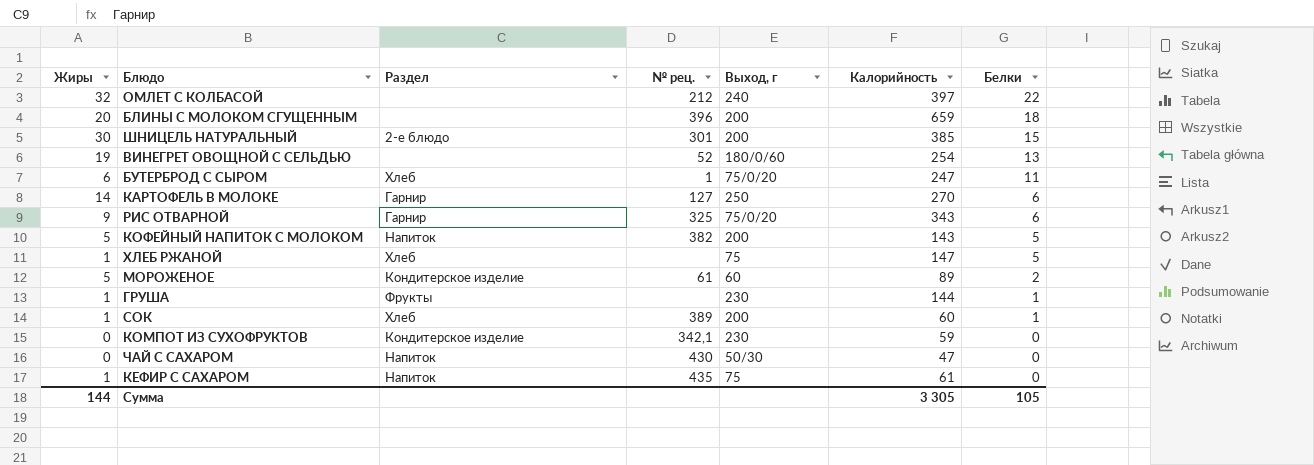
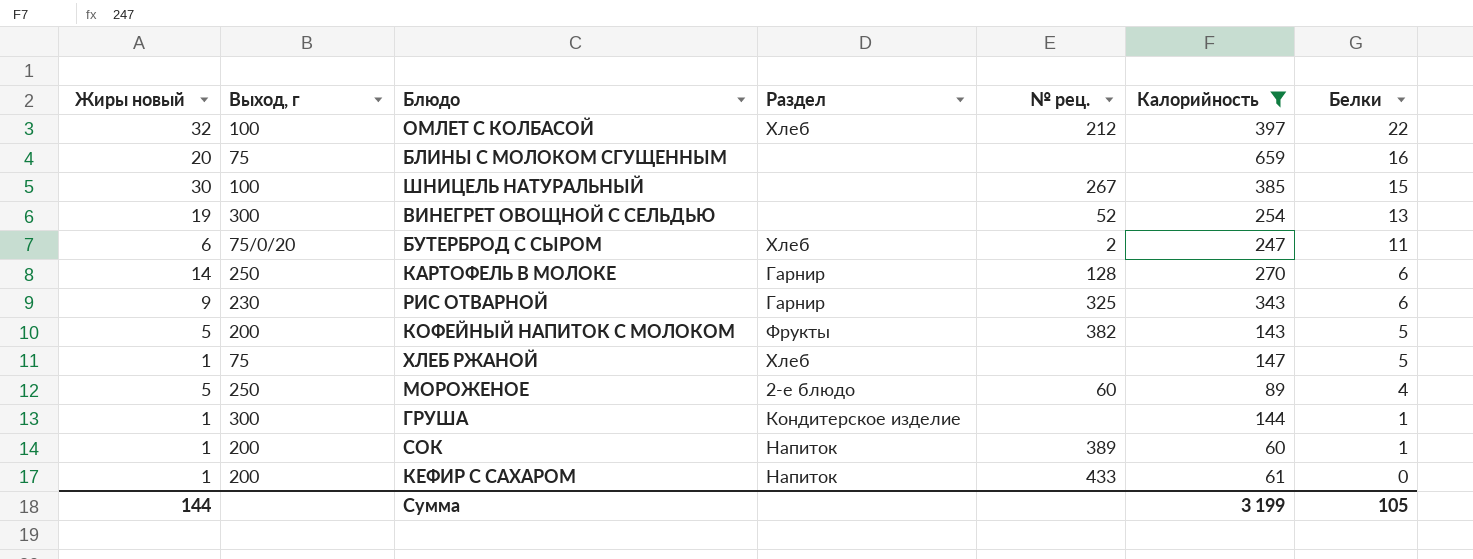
filter: none -> Калорийность >= 60
column name: Жиры -> Жиры новый
column Выход, г | position: 5 -> 2
ОМЛЕТ С КОЛБАСОЙ | Выход, г: 240 -> 100
ОМЛЕТ С КОЛБАСОЙ | Раздел: none -> Хлеб
БЛИНЫ С МОЛОКОМ СГУЩЕННЫМ | Выход, г: 200 -> 75
БЛИНЫ С МОЛОКОМ СГУЩЕННЫМ | № рец.: 396 -> none
БЛИНЫ С МОЛОКОМ СГУЩЕННЫМ | Белки: 18 -> 16
ШНИЦЕЛЬ НАТУРАЛЬНЫЙ | Выход, г: 200 -> 100
ШНИЦЕЛЬ НАТУРАЛЬНЫЙ | Раздел: 2-е блюдо -> none
ШНИЦЕЛЬ НАТУРАЛЬНЫЙ | № рец.: 301 -> 267
ВИНЕГРЕТ ОВОЩНОЙ С СЕЛЬДЬЮ | Выход, г: 180/0/60 -> 300
БУТЕРБРОД С СЫРОМ | № рец.: 1 -> 2
КАРТОФЕЛЬ В МОЛОКЕ | № рец.: 127 -> 128
РИС ОТВАРНОЙ | Выход, г: 75/0/20 -> 230
КОФЕЙНЫЙ НАПИТОК С МОЛОКОМ | Раздел: Напиток -> Фрукты
МОРОЖЕНОЕ | Выход, г: 60 -> 250
МОРОЖЕНОЕ | Раздел: Кондитерское изделие -> 2-е блюдо
МОРОЖЕНОЕ | № рец.: 61 -> 60
МОРОЖЕНОЕ | Белки: 2 -> 4
ГРУША | Выход, г: 230 -> 300
ГРУША | Раздел: Фрукты -> Кондитерское изделие
СОК | Раздел: Хлеб -> Напиток
КЕФИР С САХАРОМ | Выход, г: 75 -> 200
КЕФИР С САХАРОМ | № рец.: 435 -> 433
Сумма | Калорийность: 3 305 -> 3 199

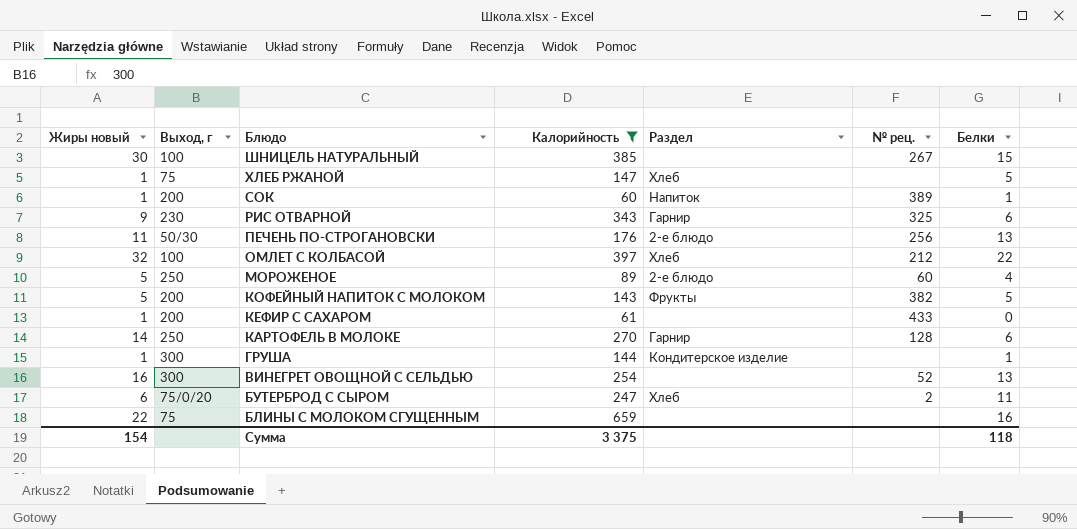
row order: Белки descending -> Блюдо descending
column Калорийность | position: 6 -> 4
row ПЕЧЕНЬ ПО-СТРОГАНОВСКИ: none -> 11 | 50/30 | 176 | 2-е блюдо | 256 | 13
КЕФИР С САХАРОМ | Раздел: Напиток -> none
ВИНЕГРЕТ ОВОЩНОЙ С СЕЛЬДЬЮ | Жиры новый: 19 -> 16
БЛИНЫ С МОЛОКОМ СГУЩЕННЫМ | Жиры новый: 20 -> 22
Сумма | Жиры новый: 144 -> 154
Сумма | Калорийность: 3 199 -> 3 375
Сумма | Белки: 105 -> 118

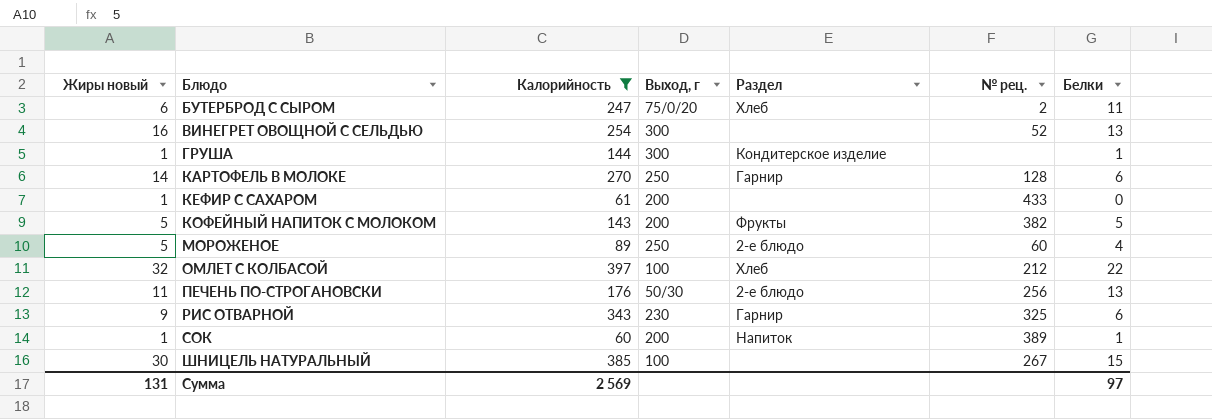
row order: Блюдо descending -> Блюдо ascending
column Выход, г | position: 2 -> 4
row ХЛЕБ РЖАНОЙ: 1 | 75 | 147 | Хлеб | none | 5 -> none
row БЛИНЫ С МОЛОКОМ СГУЩЕННЫМ: 22 | 75 | 659 | none | none | 16 -> none
Сумма | Жиры новый: 154 -> 131
Сумма | Калорийность: 3 375 -> 2 569
Сумма | Белки: 118 -> 97

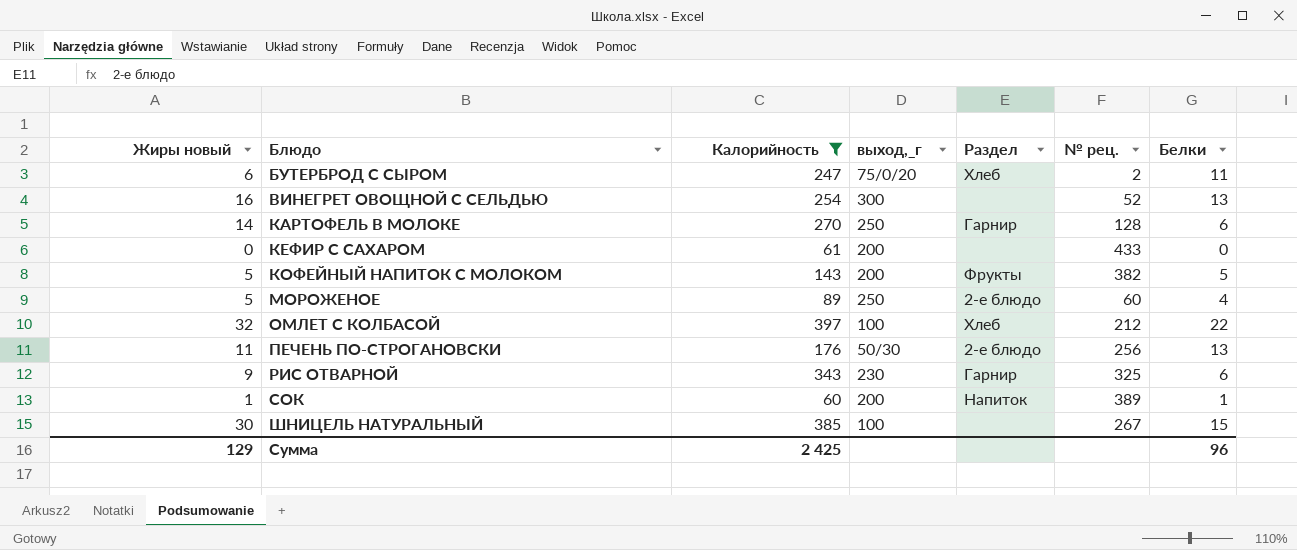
column name: Выход, г -> выход,_г
row ГРУША: 1 | 144 | 300 | Кондитерское изделие | none | 1 -> none
КЕФИР С САХАРОМ | Жиры новый: 1 -> 0
Сумма | Жиры новый: 131 -> 129
Сумма | Калорийность: 2 569 -> 2 425
Сумма | Белки: 97 -> 96

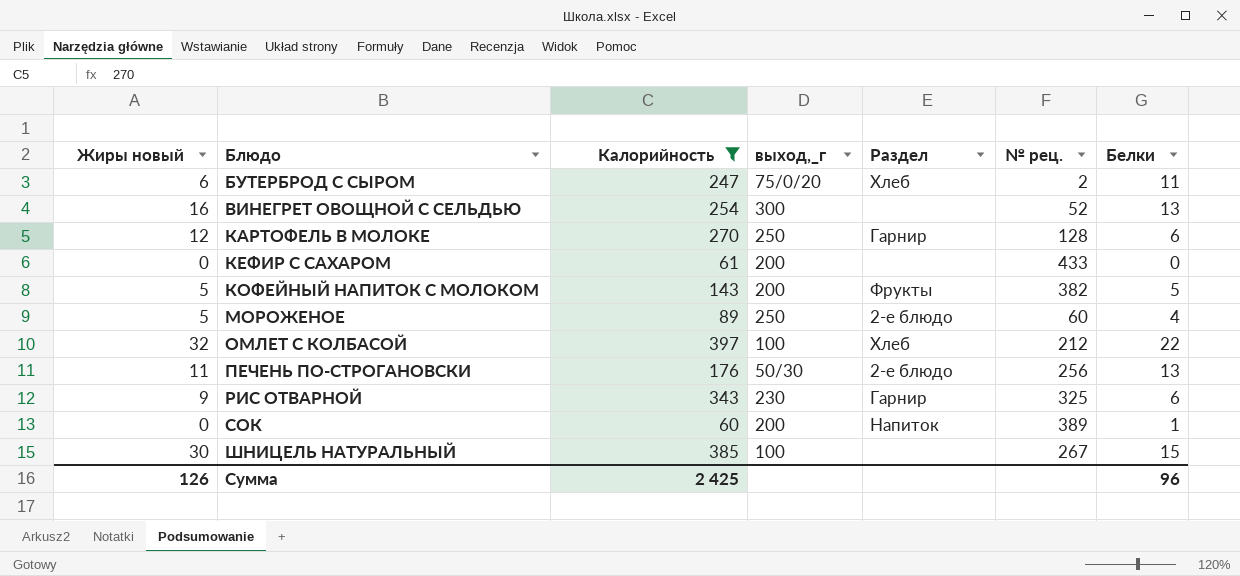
КАРТОФЕЛЬ В МОЛОКЕ | Жиры новый: 14 -> 12
СОК | Жиры новый: 1 -> 0
Сумма | Жиры новый: 129 -> 126

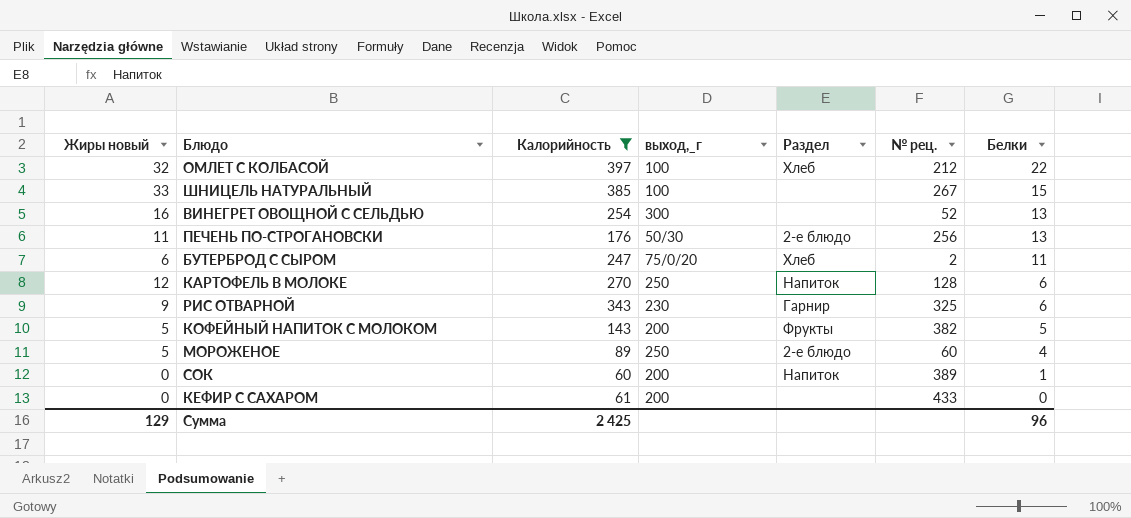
row order: Блюдо ascending -> Белки descending
ШНИЦЕЛЬ НАТУРАЛЬНЫЙ | Жиры новый: 30 -> 33
КАРТОФЕЛЬ В МОЛОКЕ | Раздел: Гарнир -> Напиток
Сумма | Жиры новый: 126 -> 129

